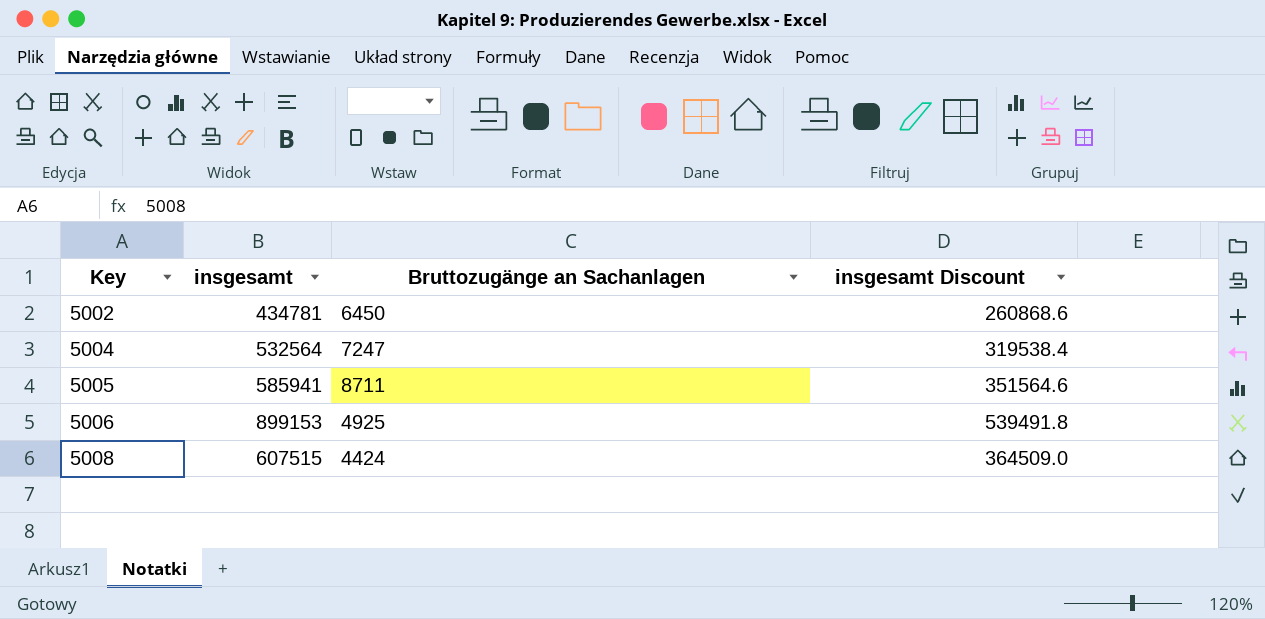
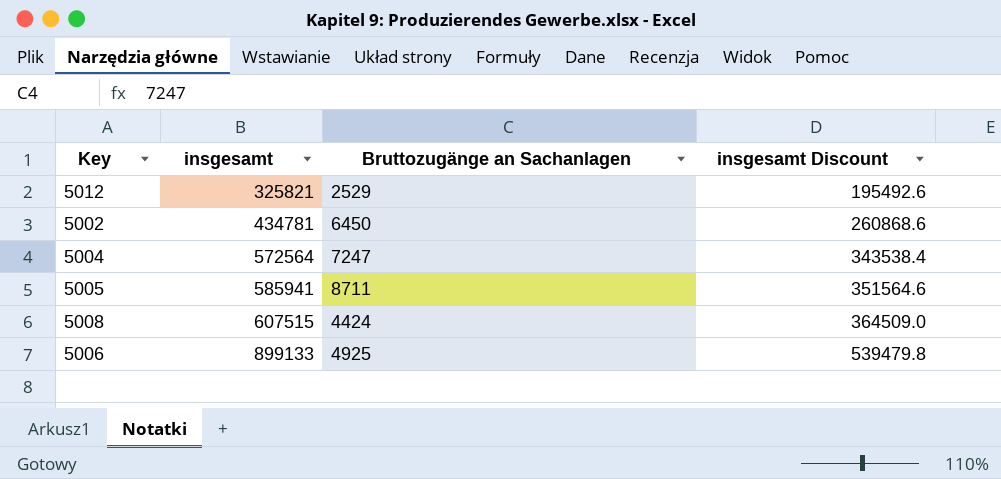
row order: Key ascending -> insgesamt ascending
row 5012: none -> 325821 | 2529 | 195492.6
5004 | insgesamt: 532564 -> 572564
5004 | insgesamt Discount: 319538.4 -> 343538.4
5006 | insgesamt: 899153 -> 899133
5006 | insgesamt Discount: 539491.8 -> 539479.8

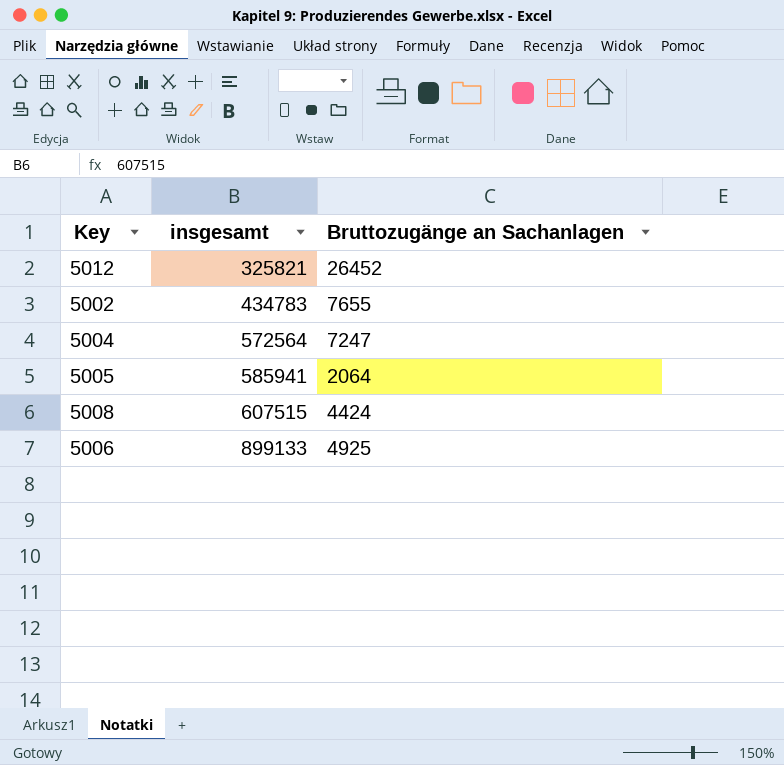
column insgesamt Discount | formula: [insgesamt] * 0.6 -> none
5012 | Bruttozugänge an Sachanlagen: 2529 -> 26452
5002 | insgesamt: 434781 -> 434783
5002 | Bruttozugänge an Sachanlagen: 6450 -> 7655
5005 | Bruttozugänge an Sachanlagen: 8711 -> 2064

